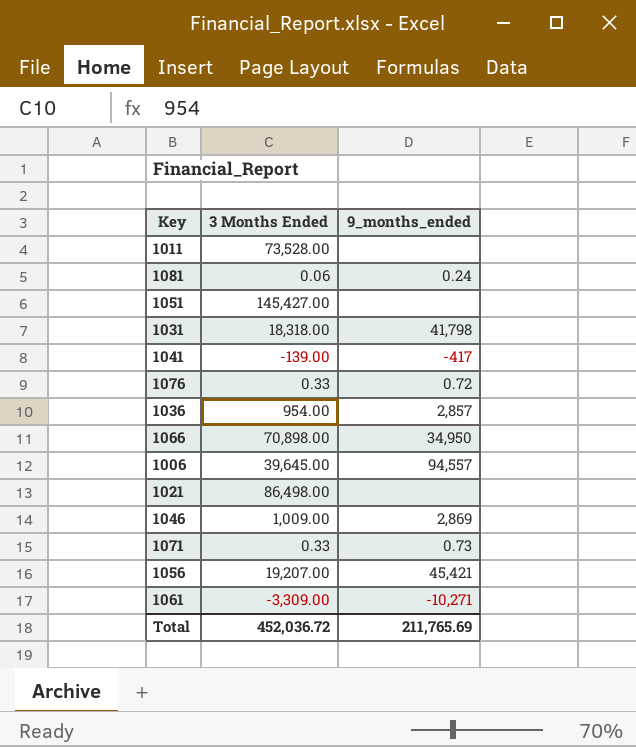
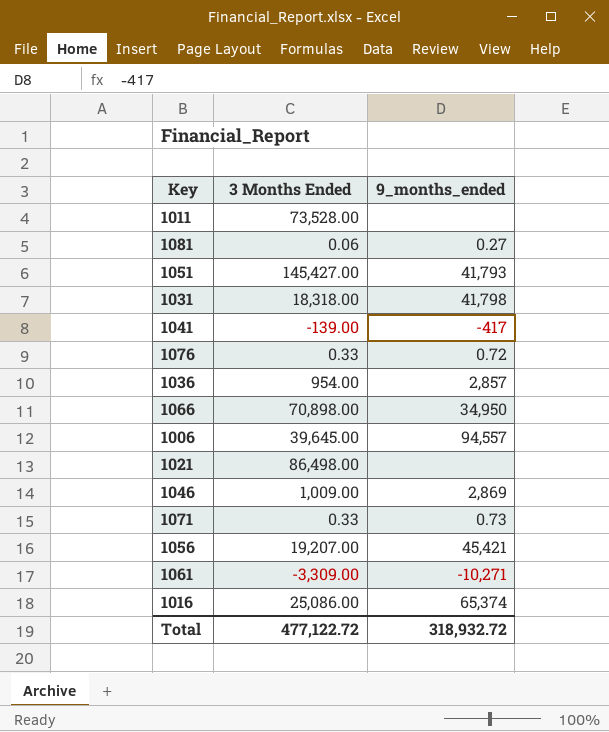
1081 | 9_months_ended: 0.24 -> 0.27
1051 | 9_months_ended: none -> 41,793
row 1016: none -> 25,086.00 | 65,374
Total | 3 Months Ended: 452,036.72 -> 477,122.72
Total | 9_months_ended: 211,765.69 -> 318,932.72

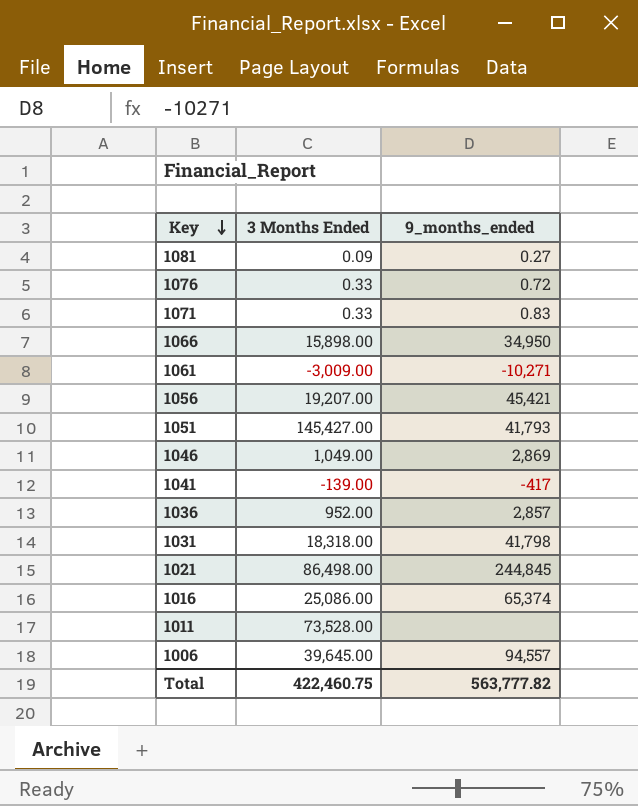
row order: none -> Key descending
1081 | 3 Months Ended: 0.06 -> 0.09
1071 | 9_months_ended: 0.73 -> 0.83
1066 | 3 Months Ended: 70,898.00 -> 15,898.00
1061 | 3 Months Ended: -3,309.00 -> -3,009.00
1046 | 3 Months Ended: 1,009.00 -> 1,049.00
1036 | 3 Months Ended: 954.00 -> 952.00
1021 | 9_months_ended: none -> 244,845
Total | 3 Months Ended: 477,122.72 -> 422,460.75
Total | 9_months_ended: 318,932.72 -> 563,777.82

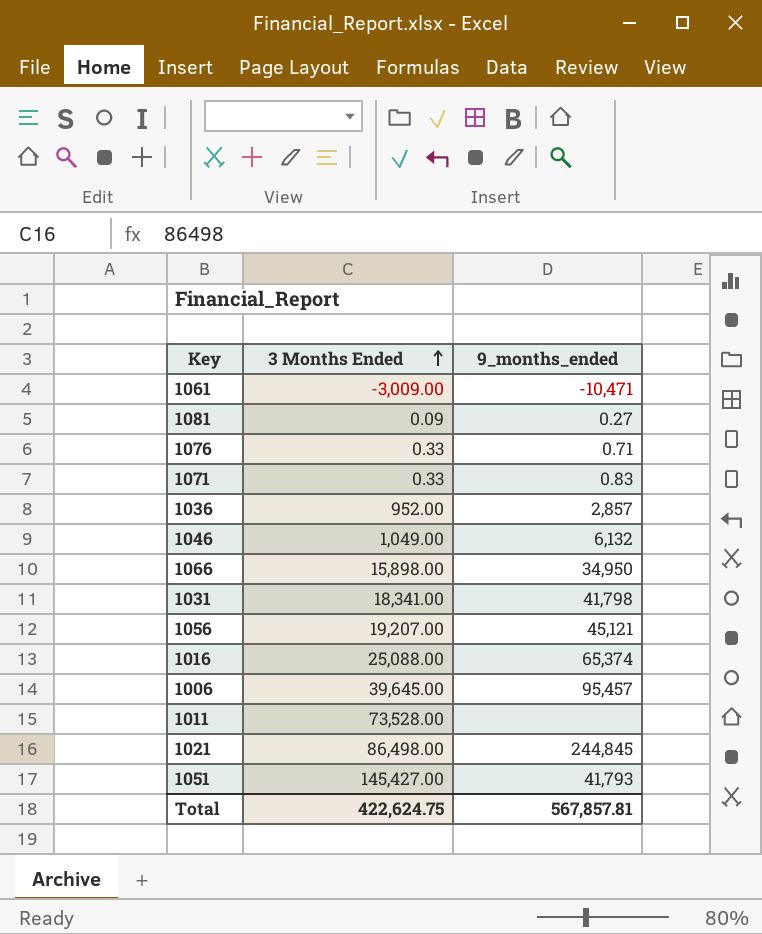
row order: Key descending -> 3 Months Ended ascending
row 1041: -139.00 | -417 -> none
1061 | 9_months_ended: -10,271 -> -10,471
1076 | 9_months_ended: 0.72 -> 0.71
1046 | 9_months_ended: 2,869 -> 6,132
1031 | 3 Months Ended: 18,318.00 -> 18,341.00
1056 | 9_months_ended: 45,421 -> 45,121
1016 | 3 Months Ended: 25,086.00 -> 25,088.00
1006 | 9_months_ended: 94,557 -> 95,457
Total | 3 Months Ended: 422,460.75 -> 422,624.75
Total | 9_months_ended: 563,777.82 -> 567,857.81

